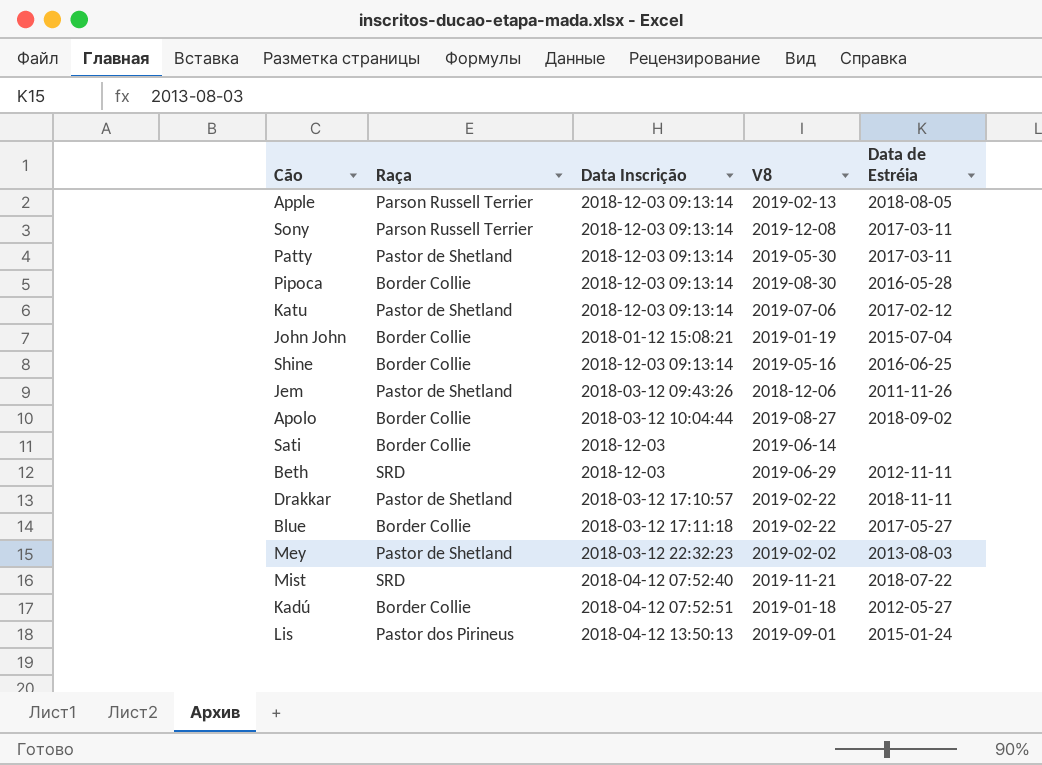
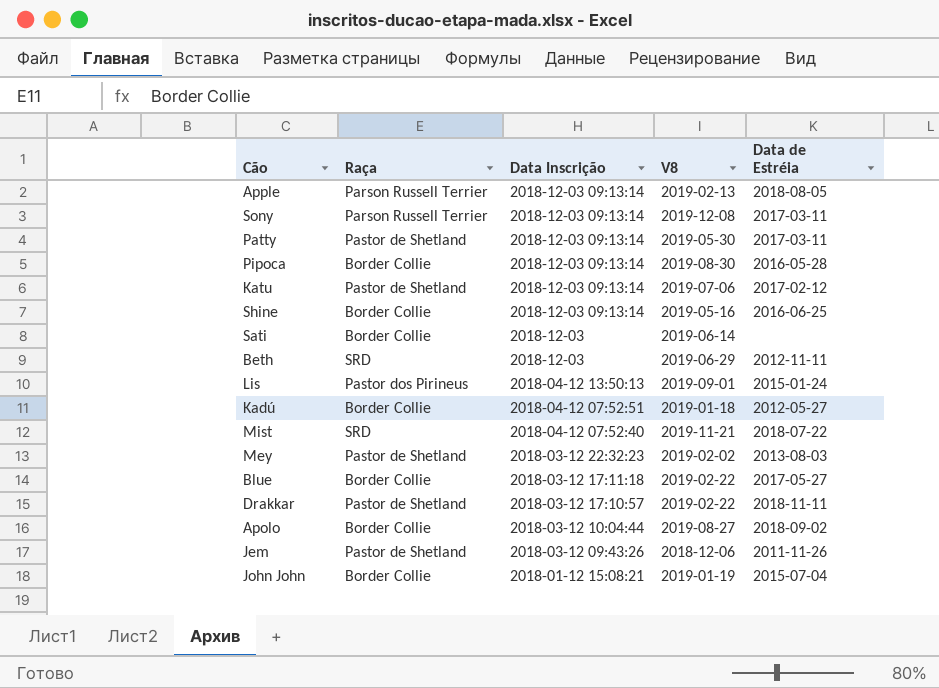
row order: none -> Data Inscrição descending

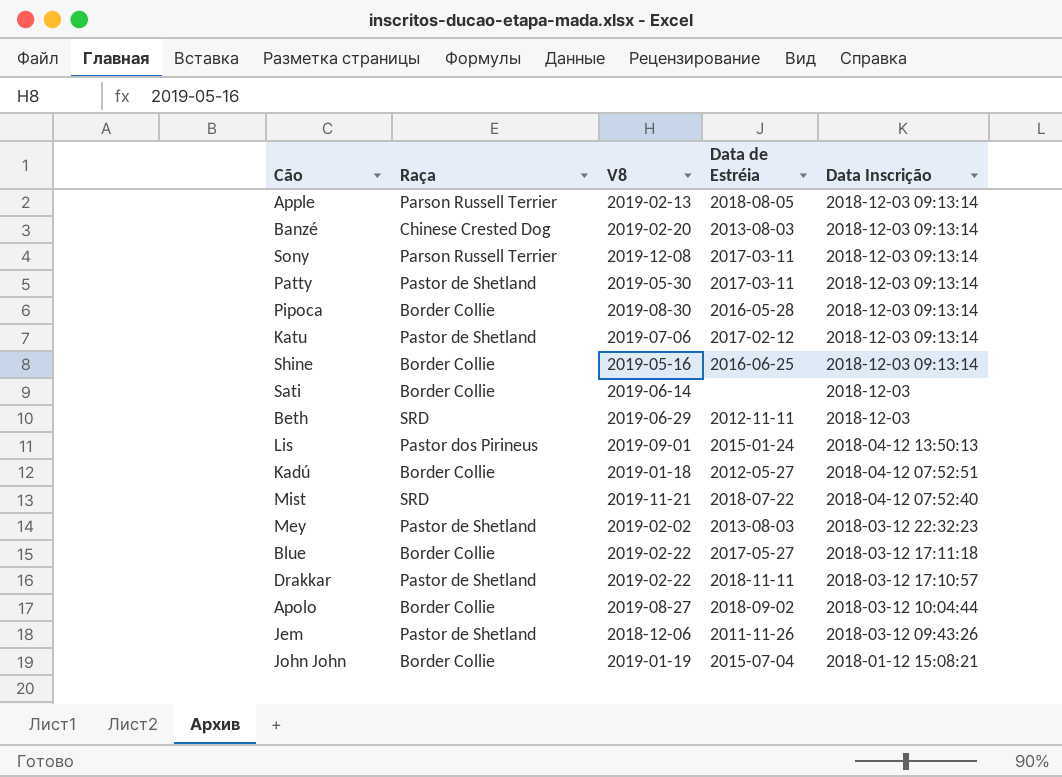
column Data Inscrição | position: 3 -> 5
row Banzé: none -> Chinese Crested Dog | 2019-02-20 | 2013-08-03 | 2018-12-03 09:13:14

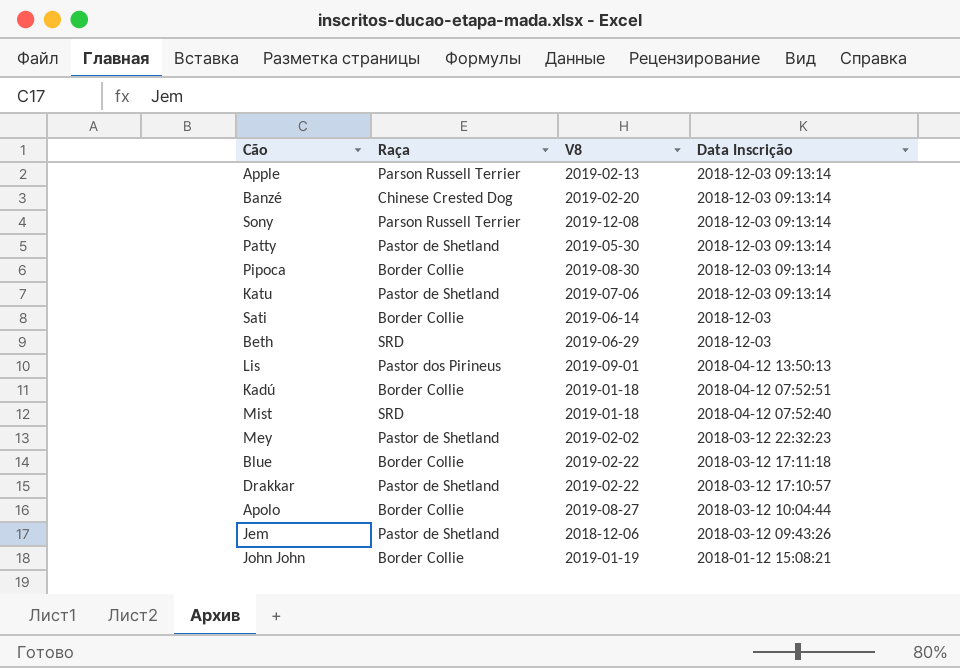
column Data de Estréia | position: 4 -> none
row Shine: Border Collie | 2019-05-16 | 2016-06-25 | 2018-12-03 09:13:14 -> none
Mist | V8: 2019-11-21 -> 2019-01-18

